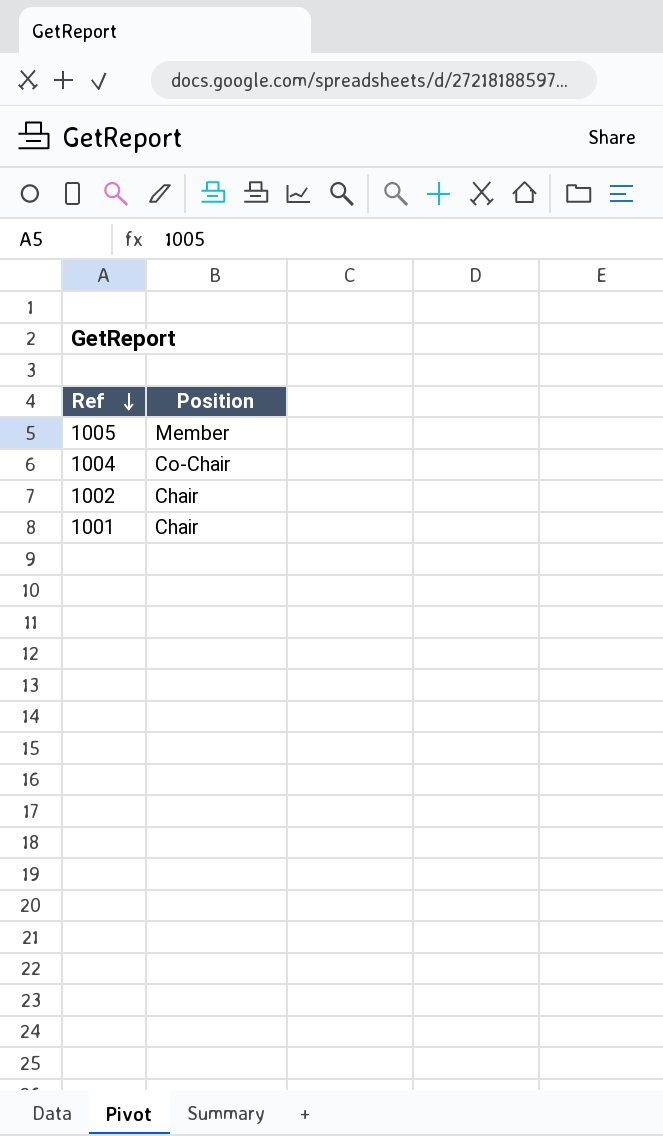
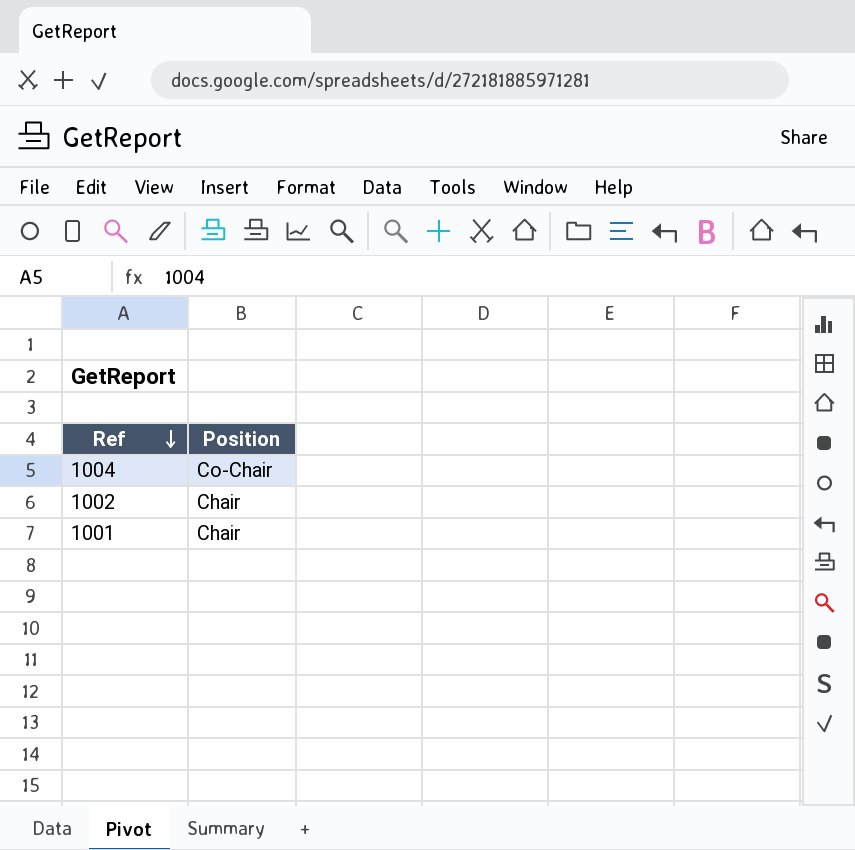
row 1005: Member -> none

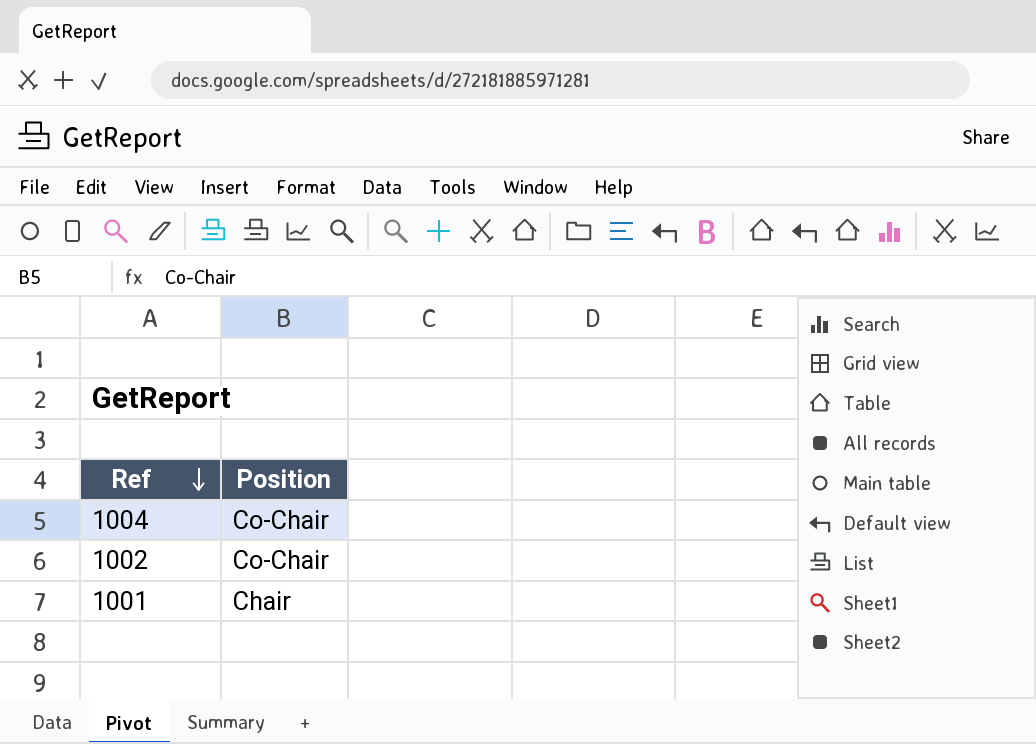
1002 | Position: Chair -> Co-Chair

